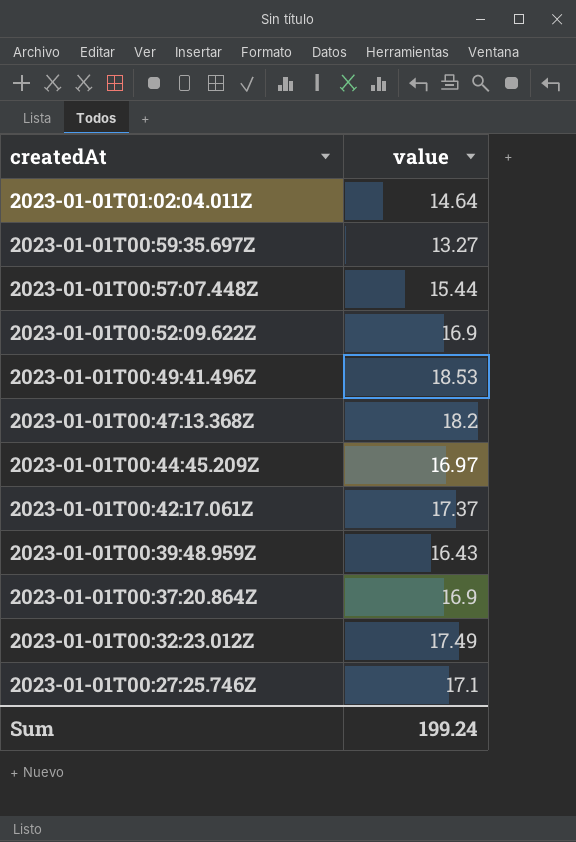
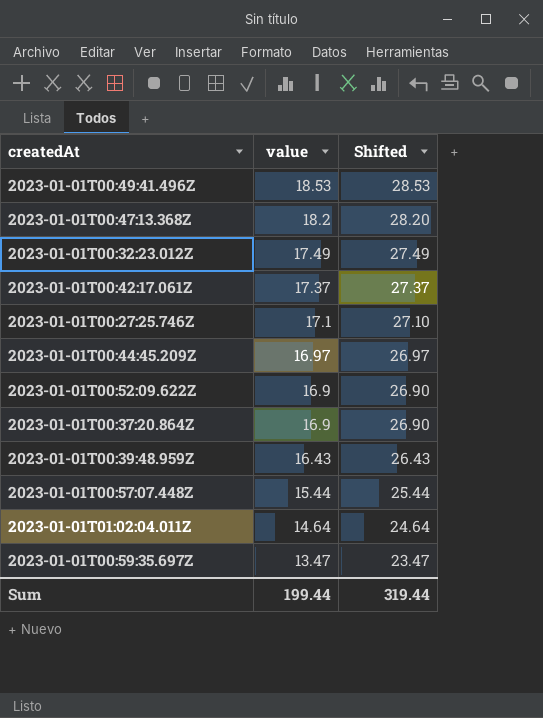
row order: createdAt descending -> value descending
column Shifted | formula: none -> [value] + 10
2023-01-01T00:59:35.697Z | value: 13.27 -> 13.47
Sum | value: 199.24 -> 199.44

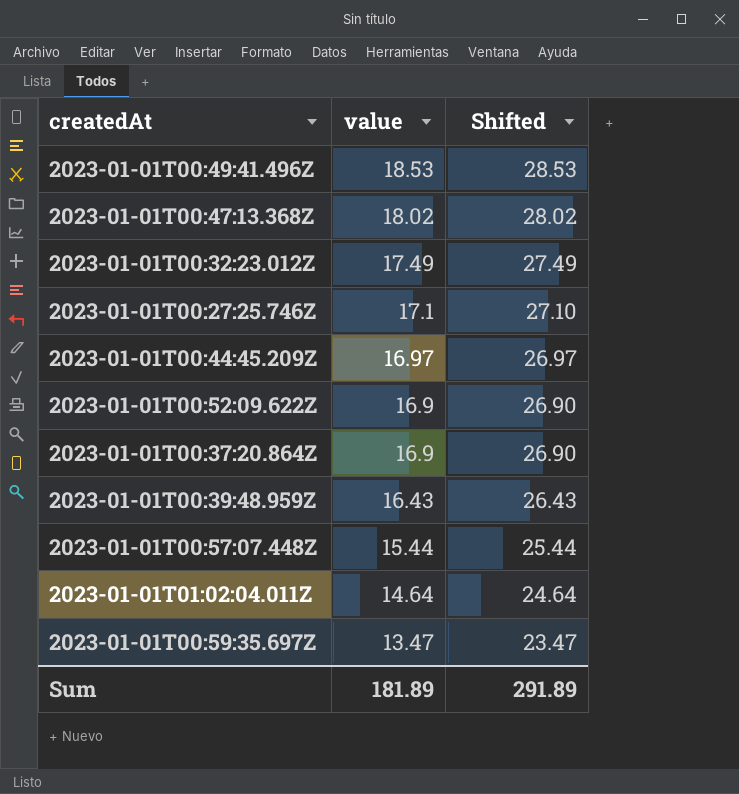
row 2023-01-01T00:42:17.061Z: 17.37 | 27.37 -> none
2023-01-01T00:47:13.368Z | value: 18.2 -> 18.02
2023-01-01T00:47:13.368Z | Shifted: 28.20 -> 28.02
Sum | value: 199.44 -> 181.89
Sum | Shifted: 319.44 -> 291.89

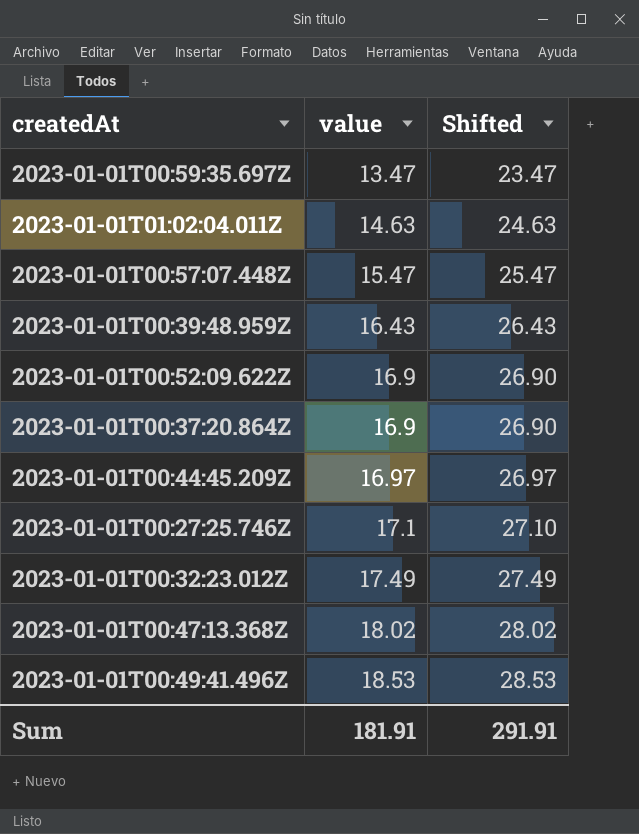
row order: value descending -> value ascending
2023-01-01T01:02:04.011Z | value: 14.64 -> 14.63
2023-01-01T01:02:04.011Z | Shifted: 24.64 -> 24.63
2023-01-01T00:57:07.448Z | value: 15.44 -> 15.47
2023-01-01T00:57:07.448Z | Shifted: 25.44 -> 25.47
Sum | value: 181.89 -> 181.91
Sum | Shifted: 291.89 -> 291.91

